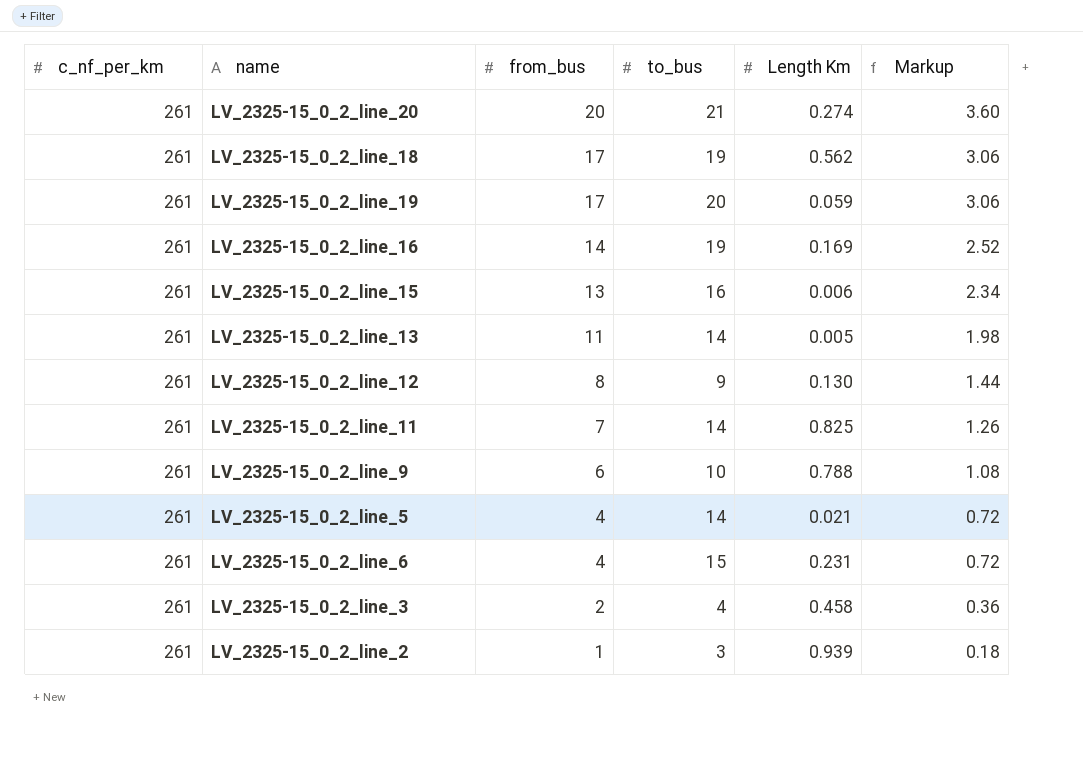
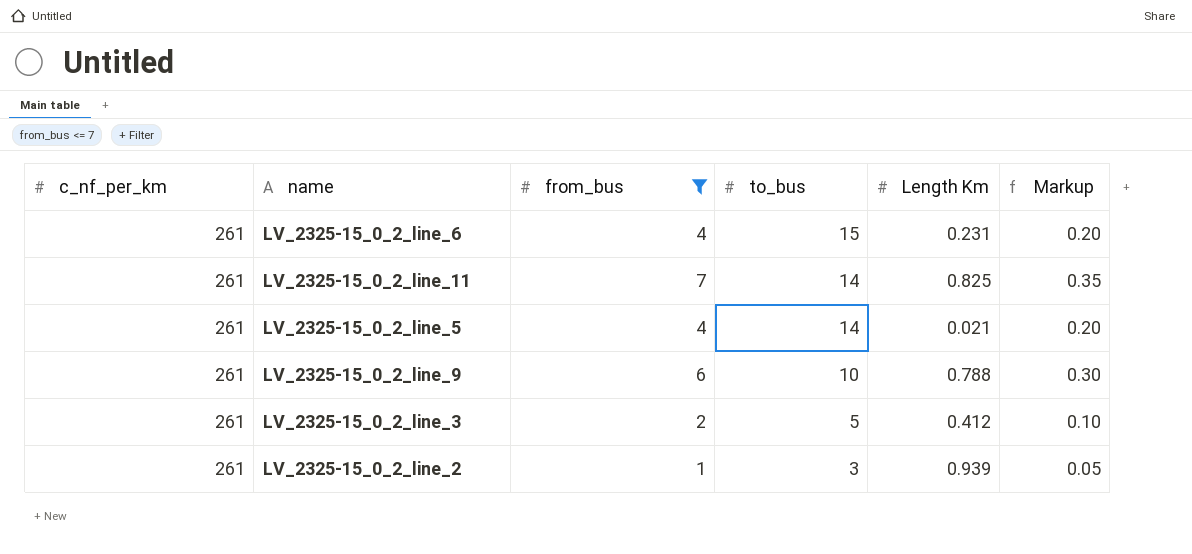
filter: none -> from_bus <= 7
row order: from_bus descending -> to_bus descending
column Markup | formula: [from_bus] * 0.18 -> [from_bus] * 0.05
LV_2325-15_0_2_line_3 | to_bus: 4 -> 5
LV_2325-15_0_2_line_3 | Length Km: 0.458 -> 0.412

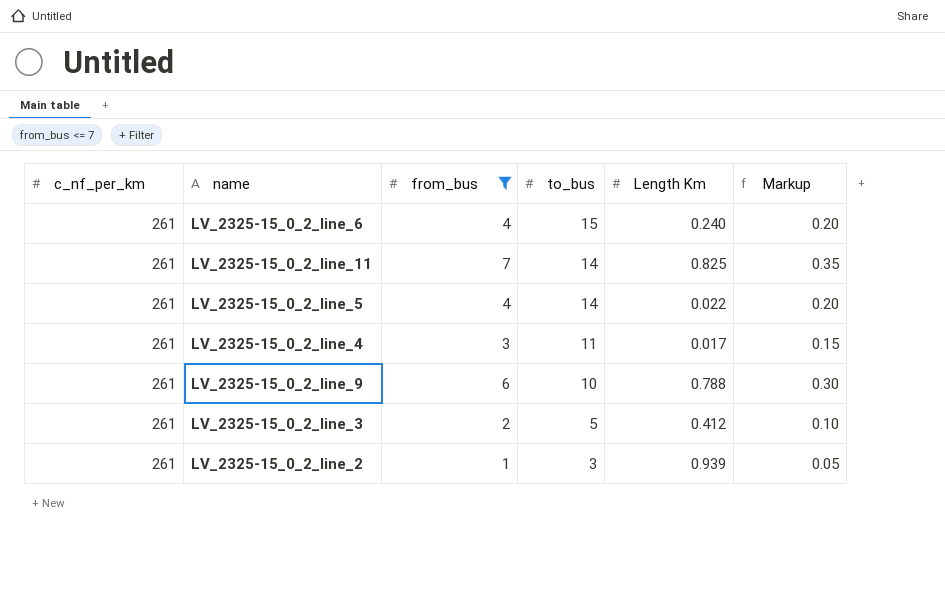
LV_2325-15_0_2_line_6 | Length Km: 0.231 -> 0.240
LV_2325-15_0_2_line_5 | Length Km: 0.021 -> 0.022
row LV_2325-15_0_2_line_4: none -> 261 | 3 | 11 | 0.017 | 0.15

